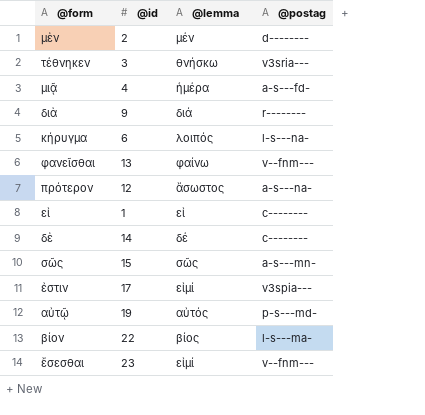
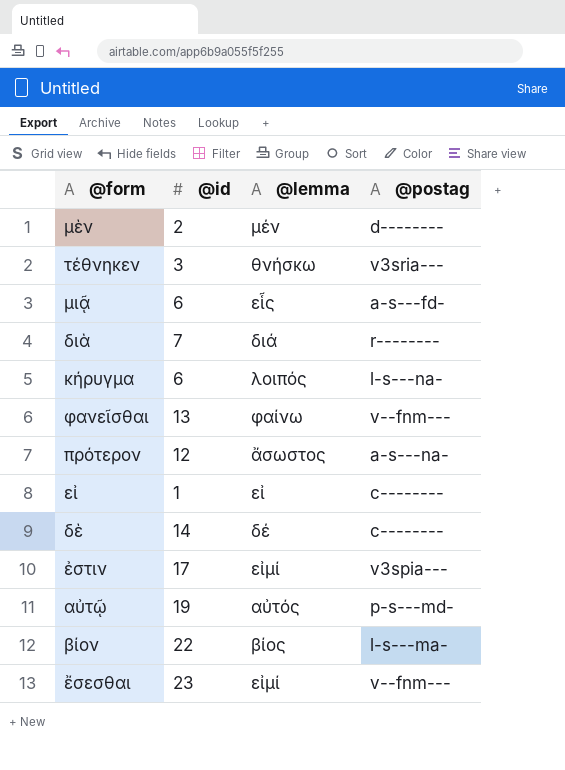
row σῶς: 15 | σῶς | a-s---mn- -> none
μιᾷ | @id: 4 -> 6
μιᾷ | @lemma: ἡμέρα -> εἷς
διὰ | @id: 9 -> 7

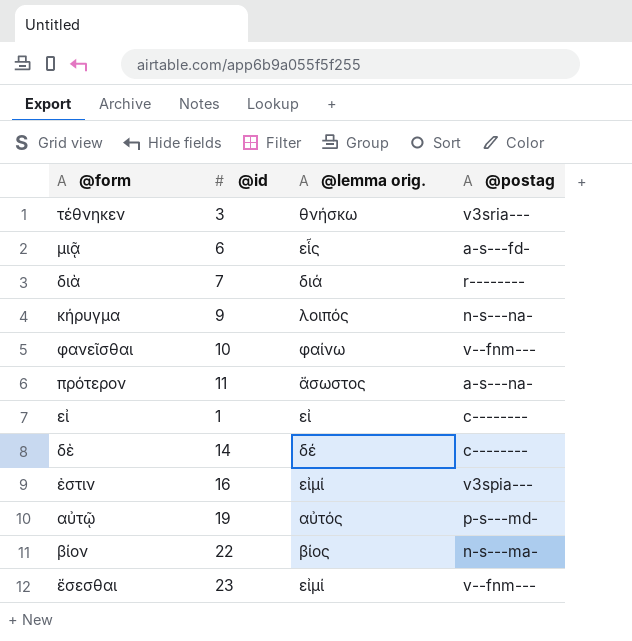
column name: @lemma -> @lemma orig.
row μὲν: 2 | μέν | d-------- -> none
κήρυγμα | @id: 6 -> 9
κήρυγμα | @postag: l-s---na- -> n-s---na-
φανεῖσθαι | @id: 13 -> 10
πρότερον | @id: 12 -> 11
ἐστιν | @id: 17 -> 16
βίον | @postag: l-s---ma- -> n-s---ma-

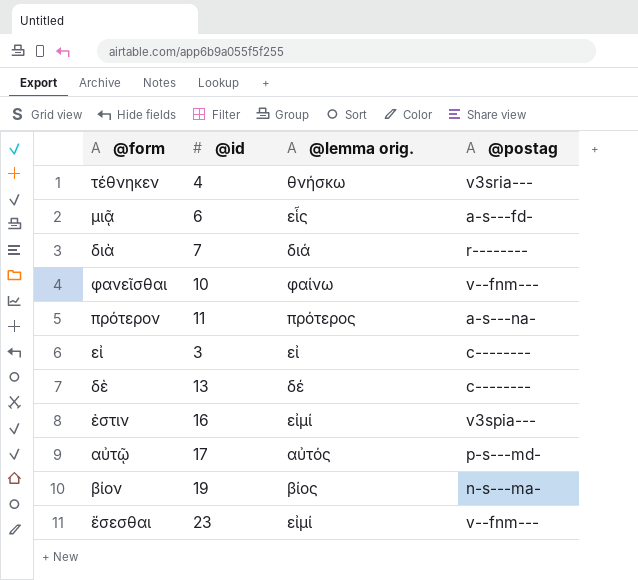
row κήρυγμα: 9 | λοιπός | n-s---na- -> none
τέθνηκεν | @id: 3 -> 4
πρότερον | @lemma orig.: ἄσωστος -> πρότερος
εἰ | @id: 1 -> 3
δὲ | @id: 14 -> 13
αὐτῷ | @id: 19 -> 17
βίον | @id: 22 -> 19

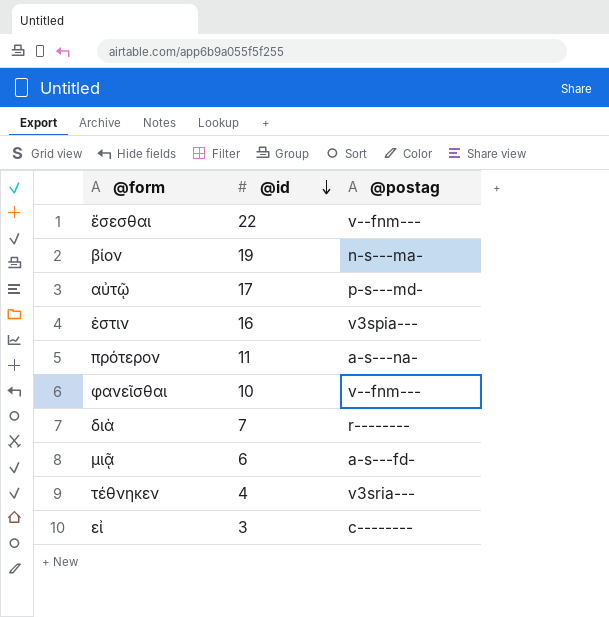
row order: none -> @id descending
column @lemma orig. | position: 3 -> none
row δὲ: 13 | δέ | c-------- -> none
ἔσεσθαι | @id: 23 -> 22

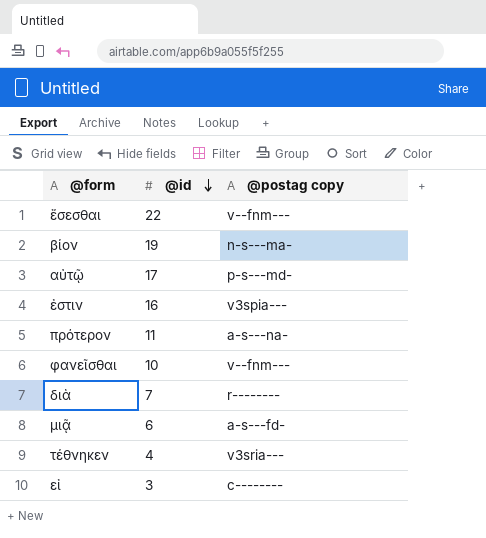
column name: @postag -> @postag copy

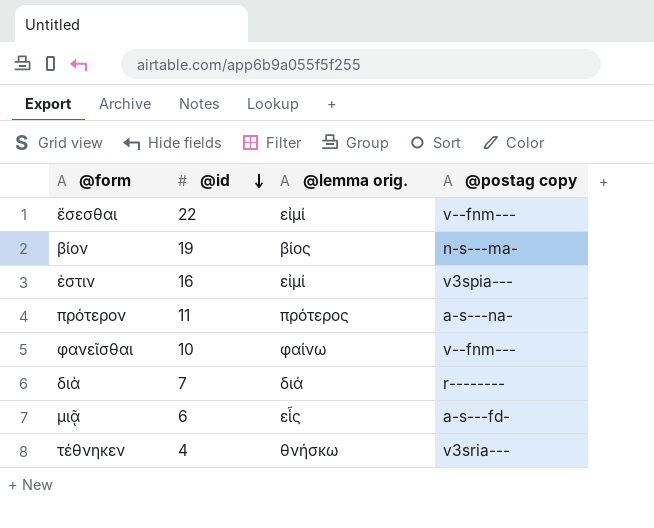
column @lemma orig. | position: none -> 3
row αὐτῷ: 17 | p-s---md- -> none
row εἰ: 3 | c-------- -> none

